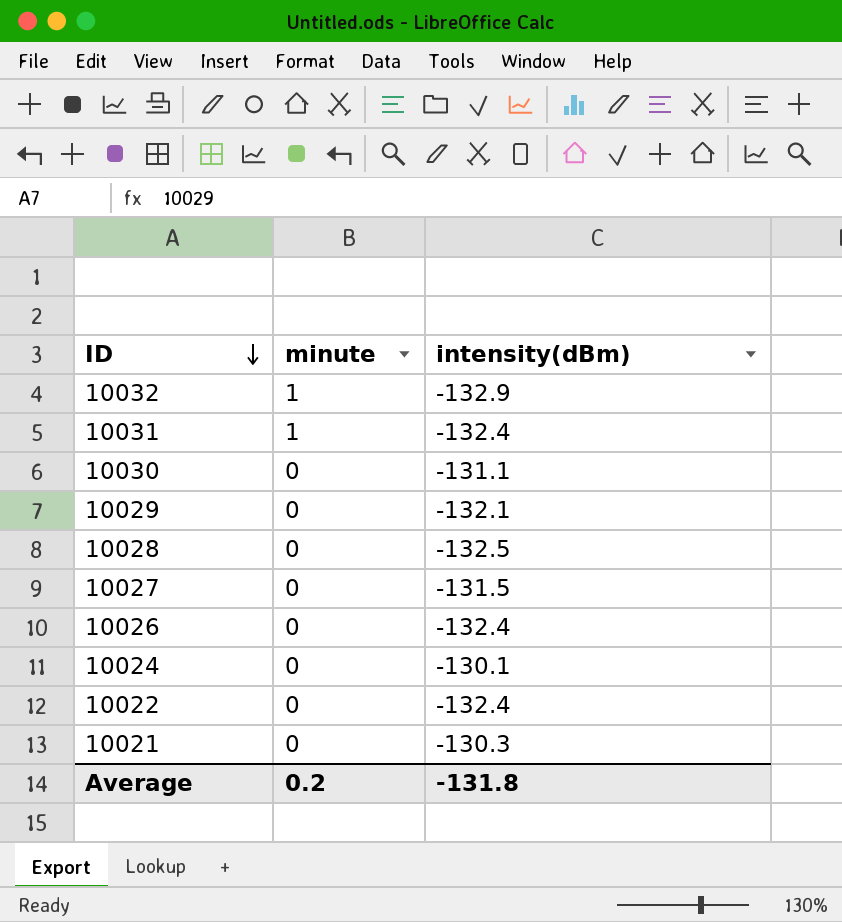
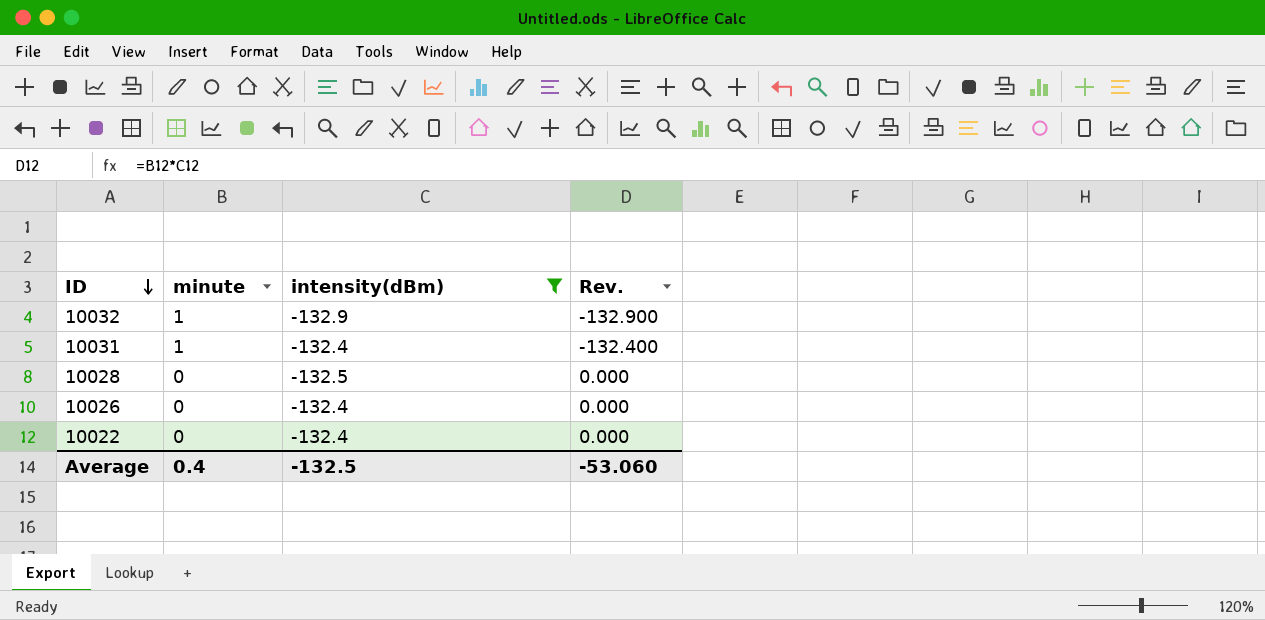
filter: none -> intensity(dBm) <= -132.4
column Rev. | formula: none -> [minute] * [intensity(dBm)]
Average | minute: 0.2 -> 0.4
Average | intensity(dBm): -131.8 -> -132.5

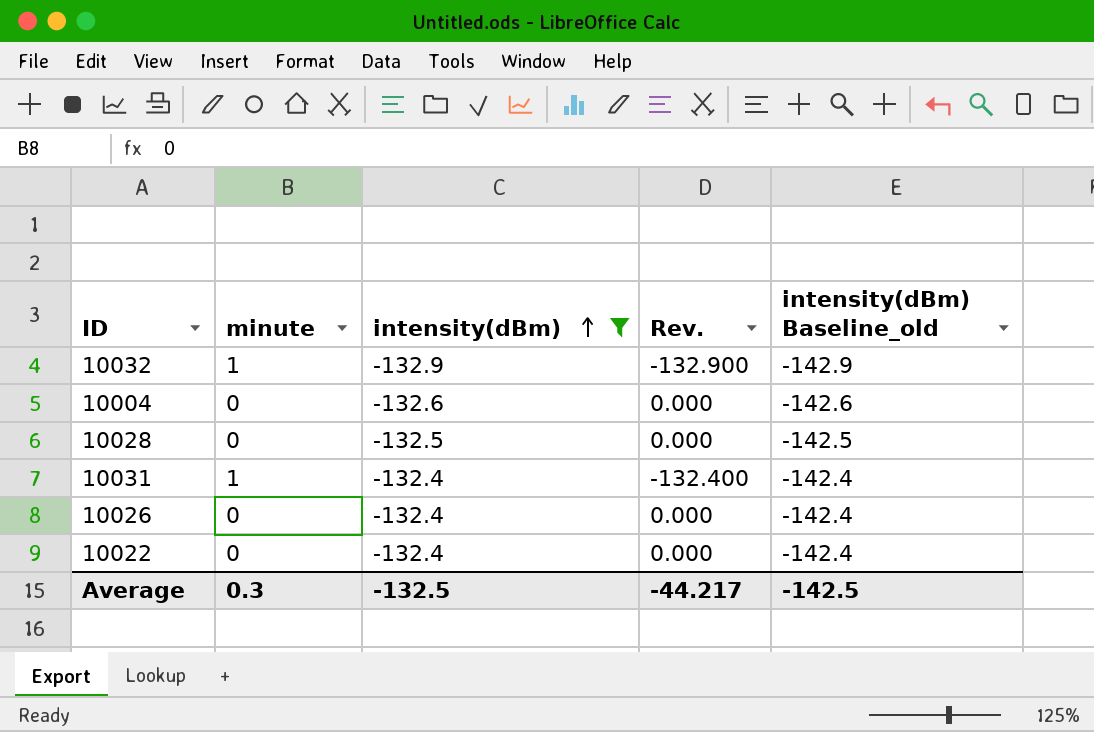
row order: ID descending -> intensity(dBm) ascending
column intensity(dBm) Baseline_old | formula: none -> [intensity(dBm)] - 10
row 10004: none -> 0 | -132.6 | 0.000 | -142.6
Average | minute: 0.4 -> 0.3
Average | Rev.: -53.060 -> -44.217

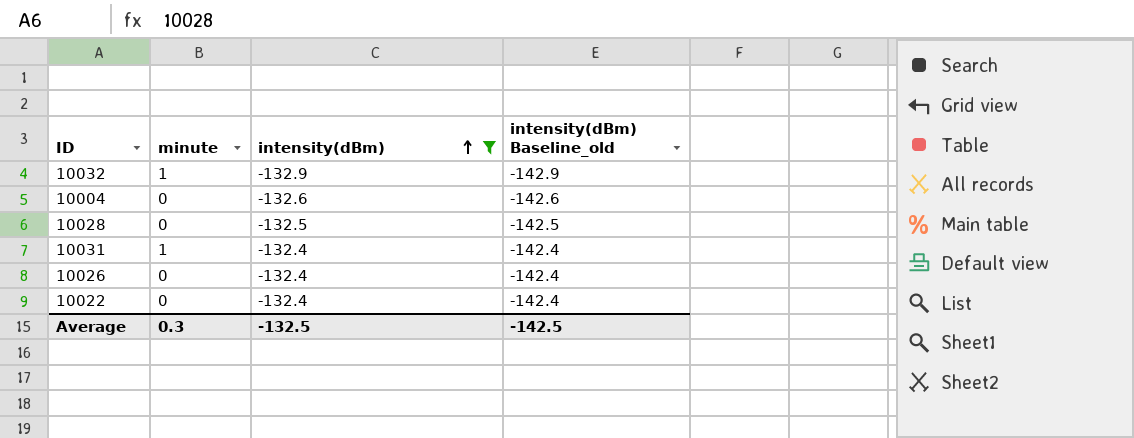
column Rev. | formula: [minute] * [intensity(dBm)] -> none

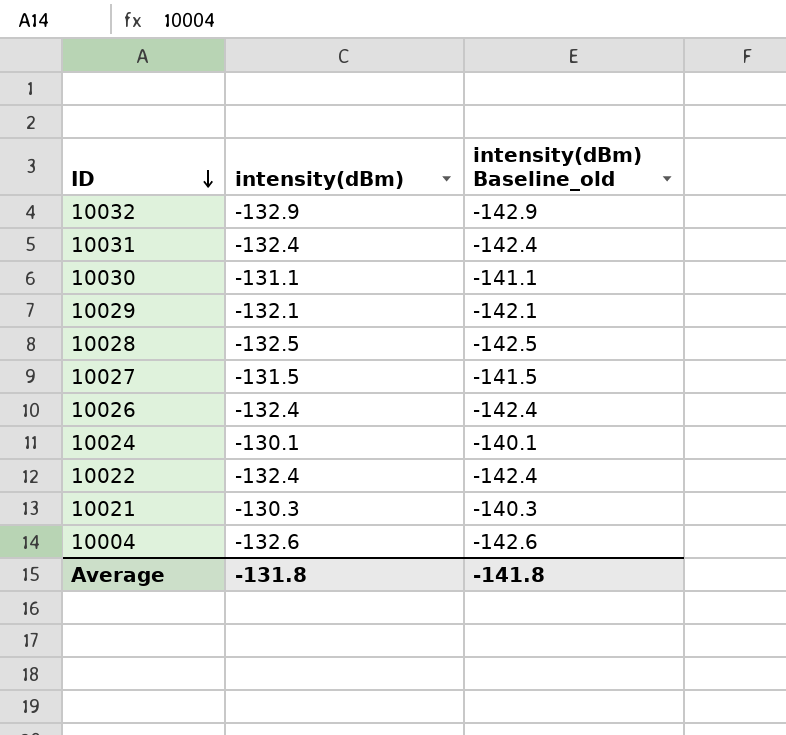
filter: intensity(dBm) <= -132.4 -> none
row order: intensity(dBm) ascending -> ID descending
column minute | position: 2 -> none
Average | intensity(dBm): -132.5 -> -131.8
Average | intensity(dBm) Baseline_old: -142.5 -> -141.8

